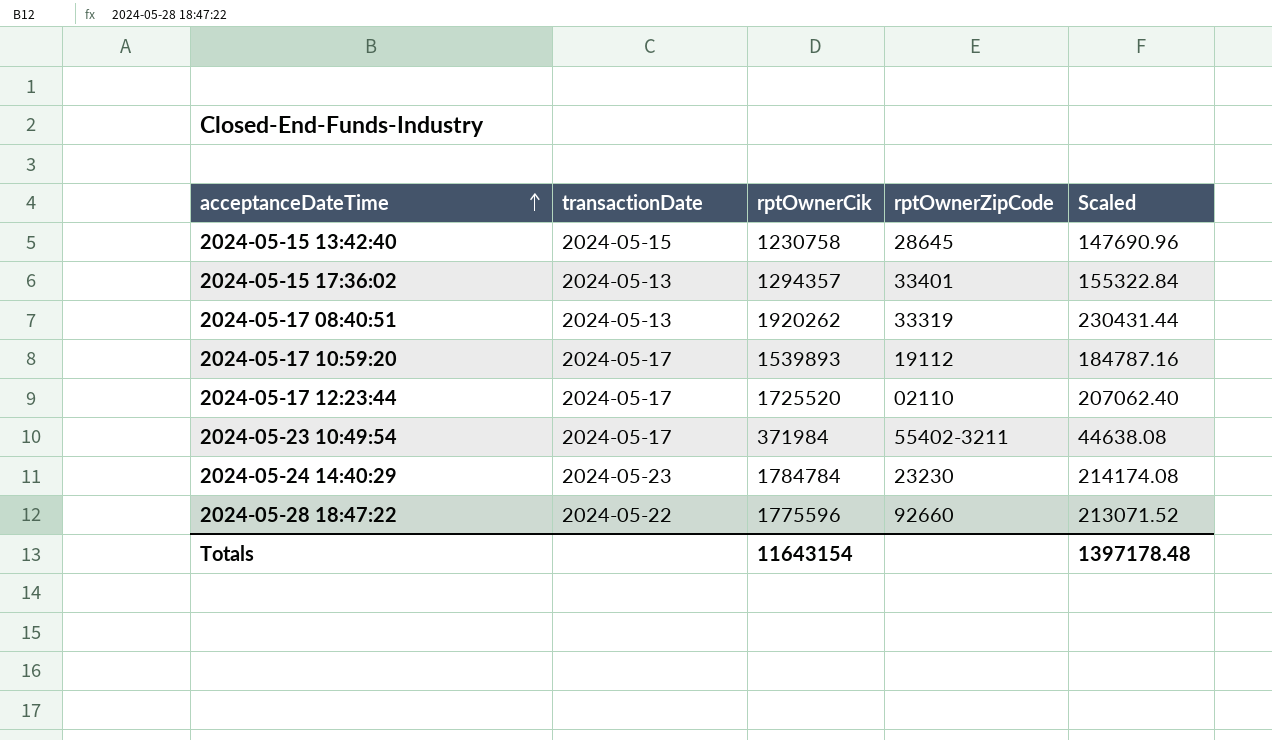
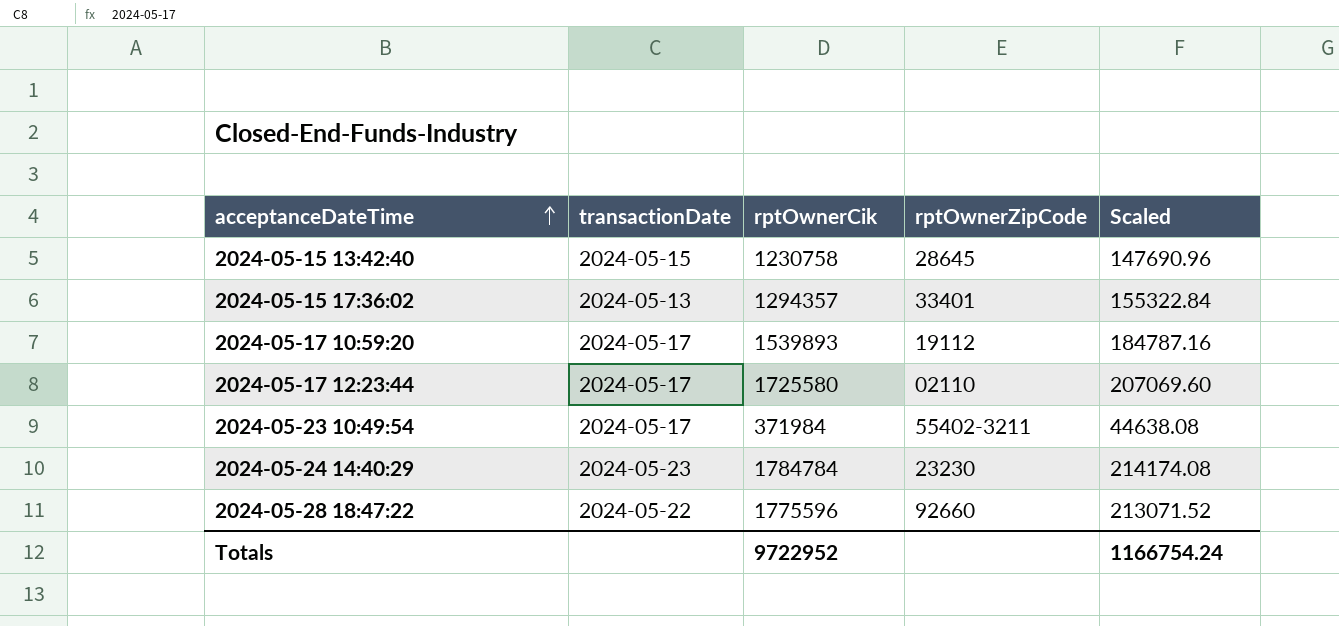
row 2024-05-17 08:40:51: 2024-05-13 | 1920262 | 33319 | 230431.44 -> none
2024-05-17 12:23:44 | rptOwnerCik: 1725520 -> 1725580
2024-05-17 12:23:44 | Scaled: 207062.40 -> 207069.60
Totals | rptOwnerCik: 11643154 -> 9722952
Totals | Scaled: 1397178.48 -> 1166754.24

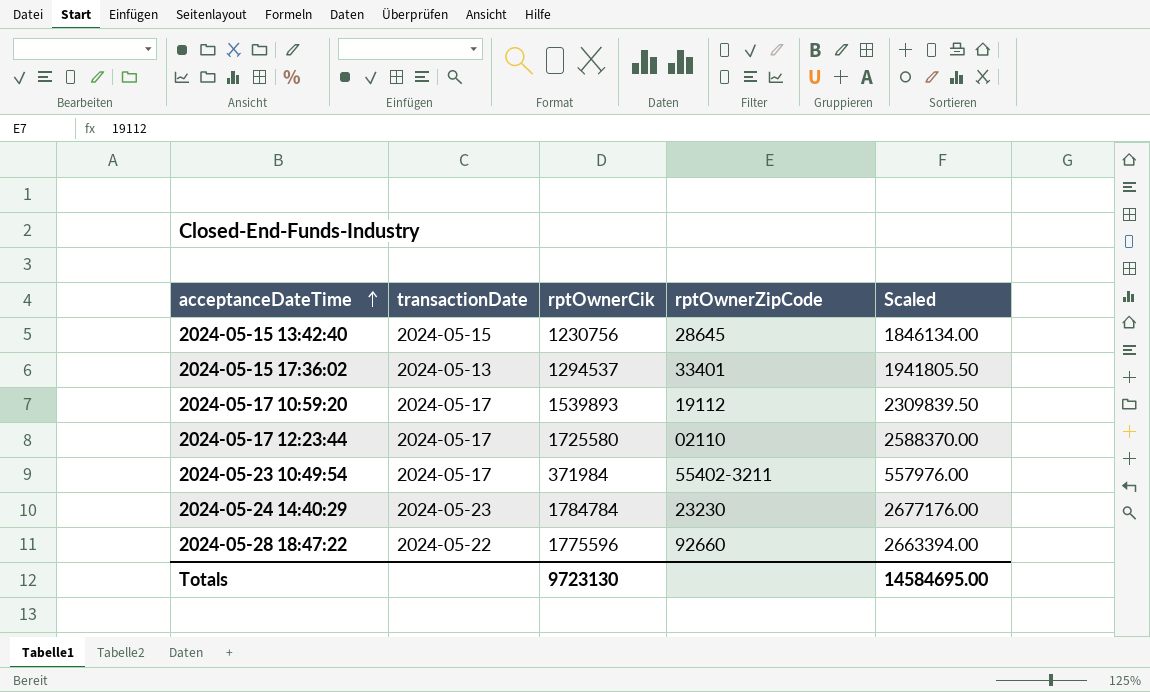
column Scaled | formula: [rptOwnerCik] * 0.12 -> [rptOwnerCik] * 1.5
2024-05-15 13:42:40 | rptOwnerCik: 1230758 -> 1230756
2024-05-15 17:36:02 | rptOwnerCik: 1294357 -> 1294537
Totals | rptOwnerCik: 9722952 -> 9723130
Totals | Scaled: 1166754.24 -> 14584695.00

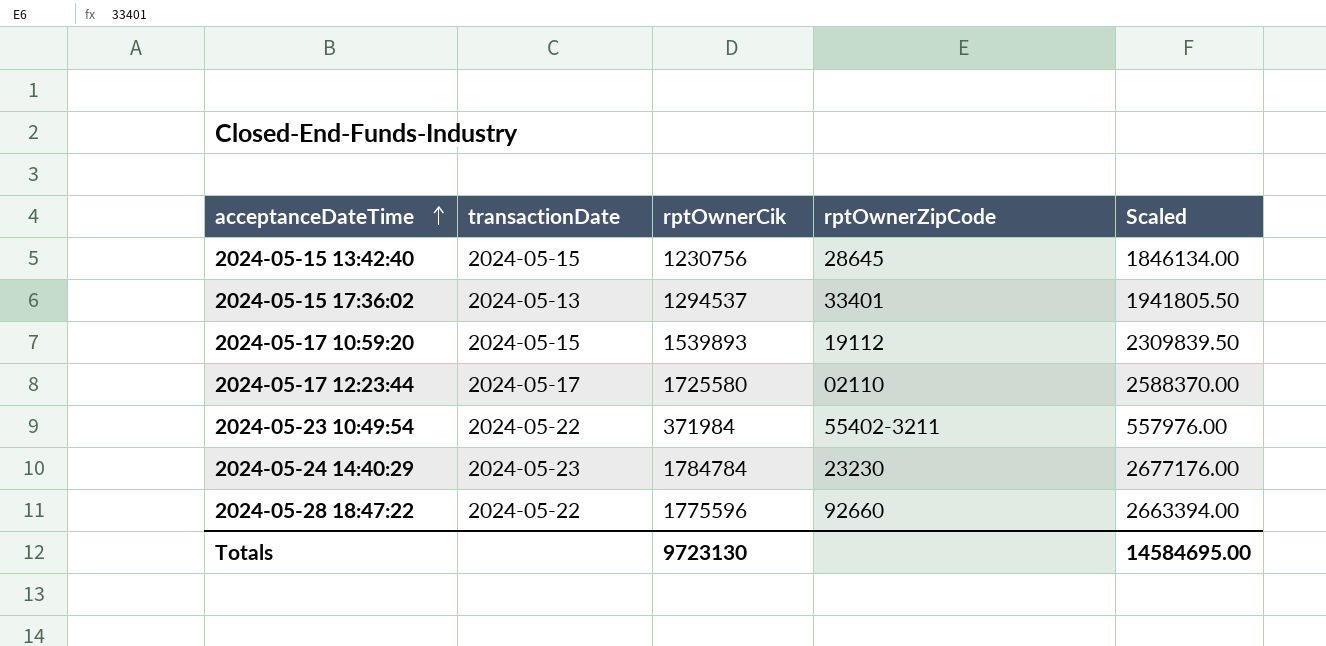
2024-05-17 10:59:20 | transactionDate: 2024-05-17 -> 2024-05-15
2024-05-23 10:49:54 | transactionDate: 2024-05-17 -> 2024-05-22

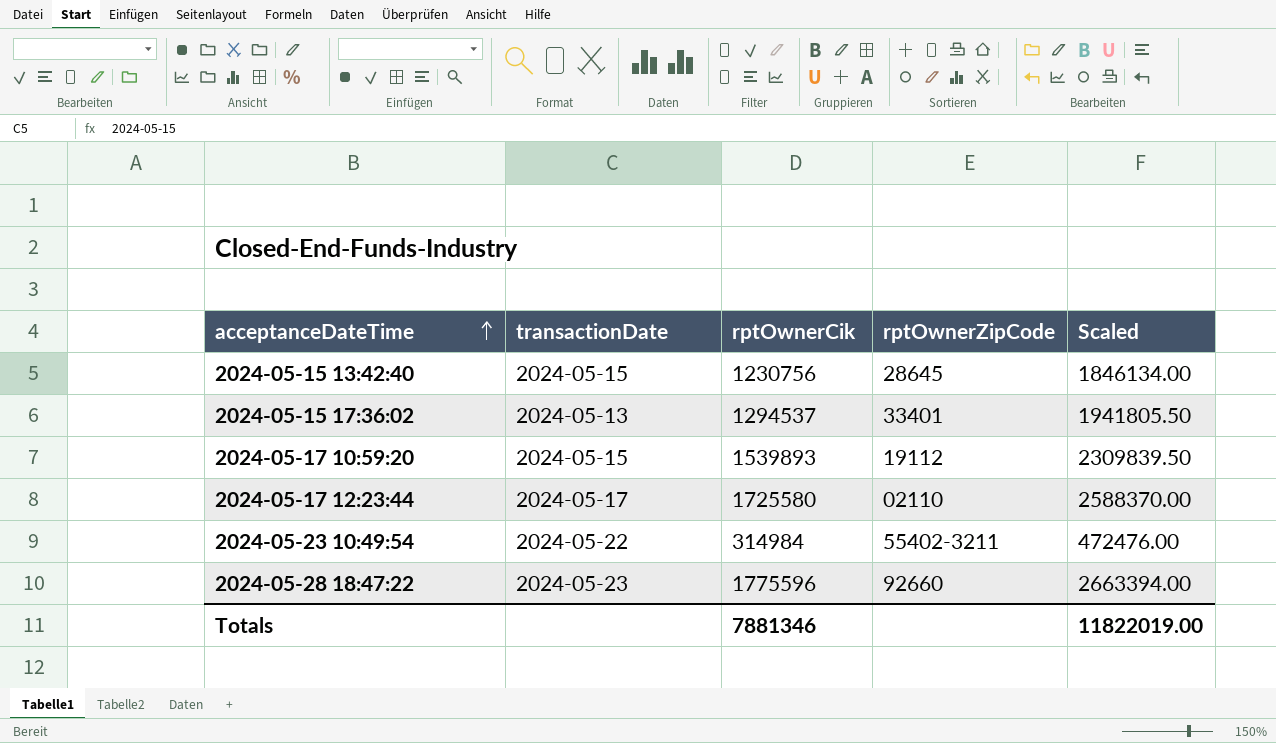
row 2024-05-24 14:40:29: 2024-05-23 | 1784784 | 23230 | 2677176.00 -> none
2024-05-23 10:49:54 | rptOwnerCik: 371984 -> 314984
2024-05-23 10:49:54 | Scaled: 557976.00 -> 472476.00
2024-05-28 18:47:22 | transactionDate: 2024-05-22 -> 2024-05-23
Totals | rptOwnerCik: 9723130 -> 7881346
Totals | Scaled: 14584695.00 -> 11822019.00

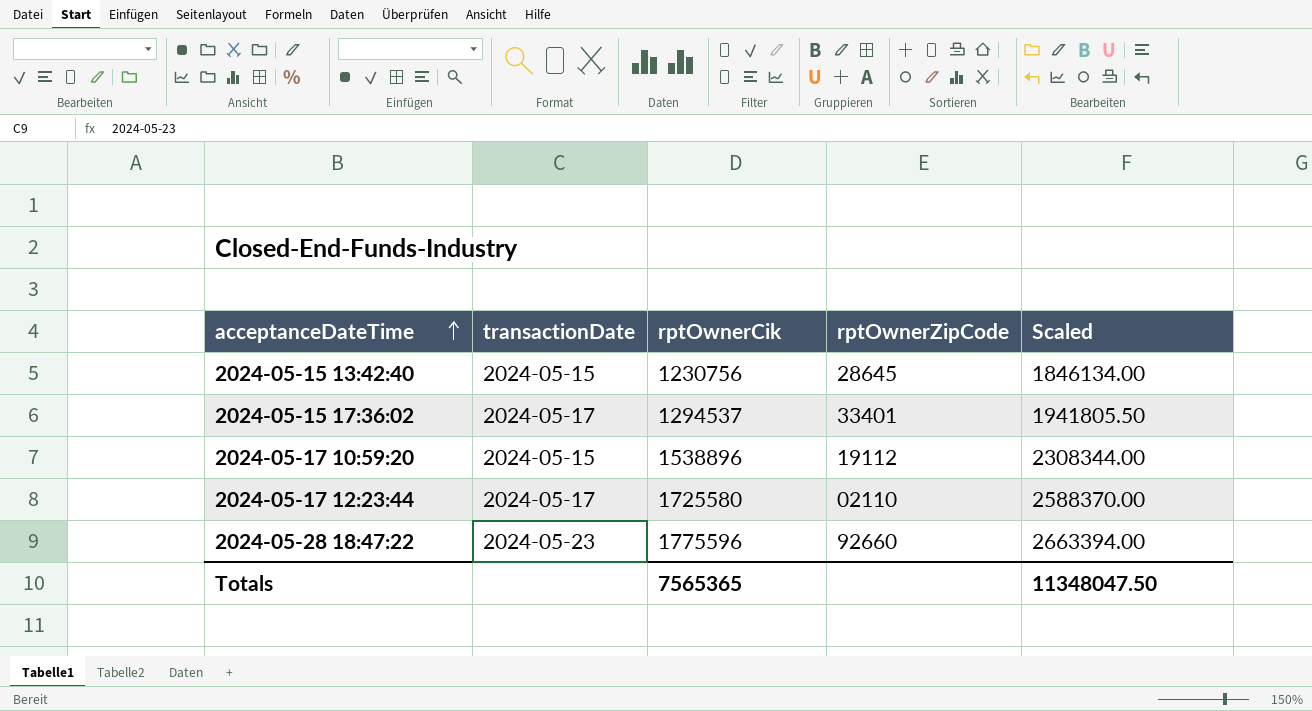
row 2024-05-23 10:49:54: 2024-05-22 | 314984 | 55402-3211 | 472476.00 -> none
2024-05-15 17:36:02 | transactionDate: 2024-05-13 -> 2024-05-17
2024-05-17 10:59:20 | rptOwnerCik: 1539893 -> 1538896
2024-05-17 10:59:20 | Scaled: 2309839.50 -> 2308344.00
Totals | rptOwnerCik: 7881346 -> 7565365
Totals | Scaled: 11822019.00 -> 11348047.50

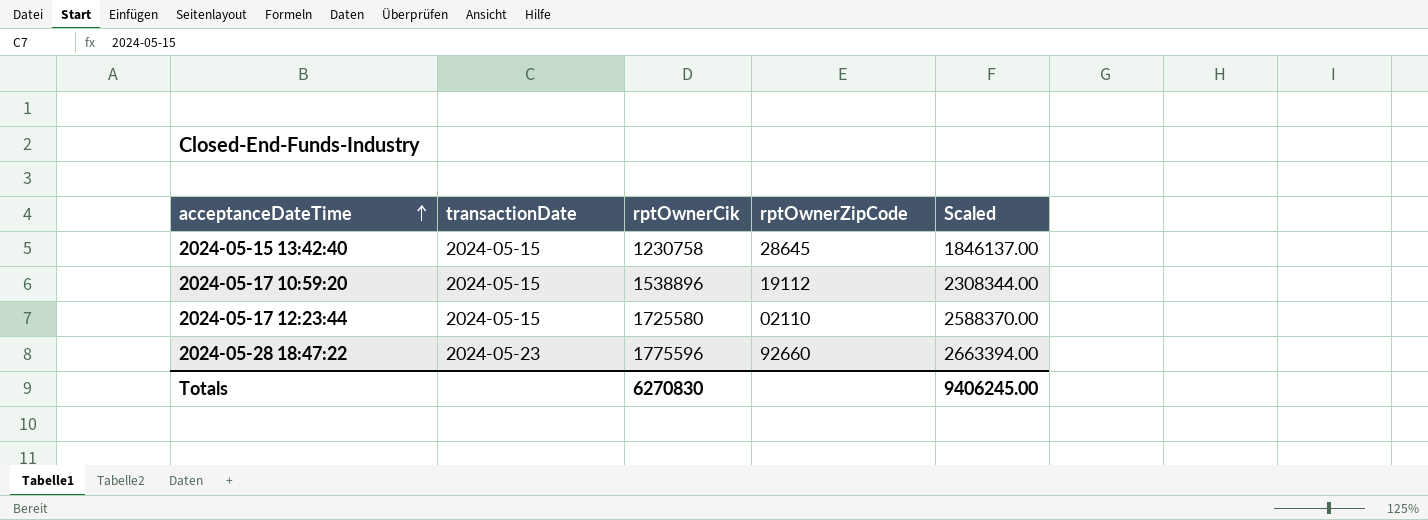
row 2024-05-15 17:36:02: 2024-05-17 | 1294537 | 33401 | 1941805.50 -> none
2024-05-15 13:42:40 | rptOwnerCik: 1230756 -> 1230758
2024-05-15 13:42:40 | Scaled: 1846134.00 -> 1846137.00
2024-05-17 12:23:44 | transactionDate: 2024-05-17 -> 2024-05-15
Totals | rptOwnerCik: 7565365 -> 6270830
Totals | Scaled: 11348047.50 -> 9406245.00

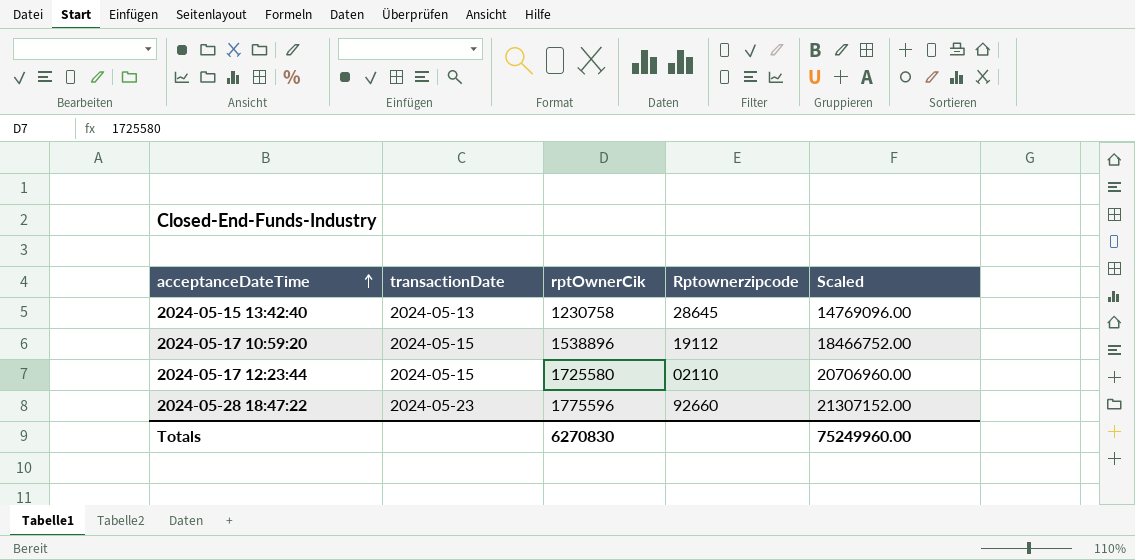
column name: rptOwnerZipCode -> Rptownerzipcode
column Scaled | formula: [rptOwnerCik] * 1.5 -> [rptOwnerCik] * 12
2024-05-15 13:42:40 | transactionDate: 2024-05-15 -> 2024-05-13
Totals | Scaled: 9406245.00 -> 75249960.00

